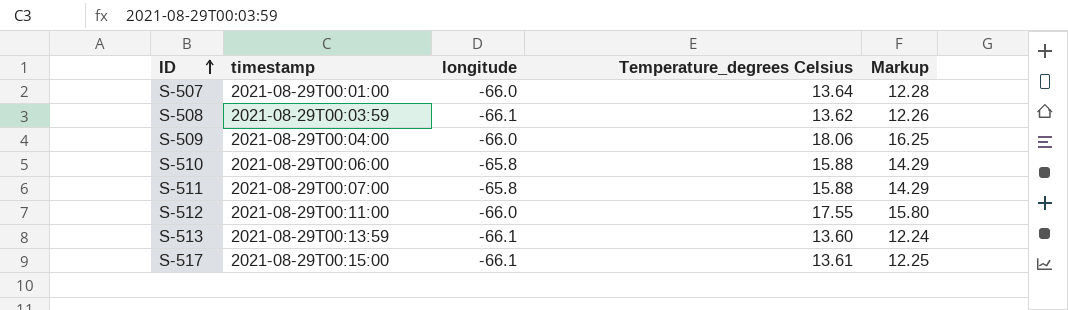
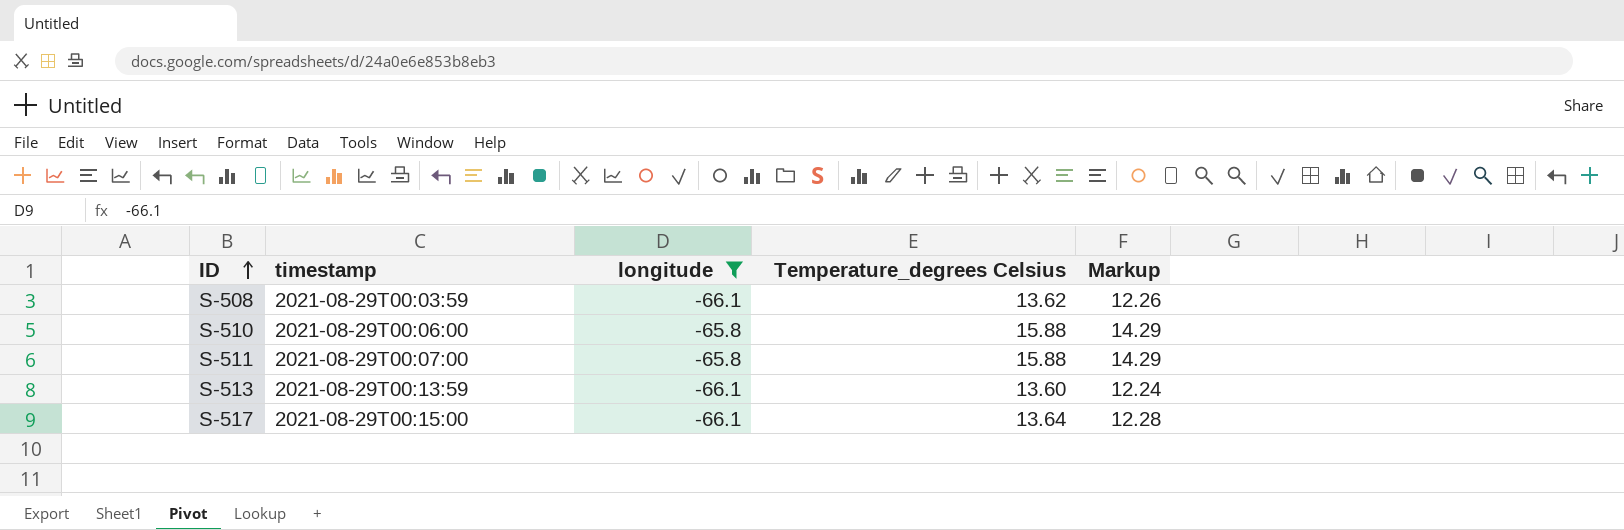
filter: none -> longitude != -66.0
S-517 | Temperature_degrees Celsius: 13.61 -> 13.64
S-517 | Markup: 12.25 -> 12.28

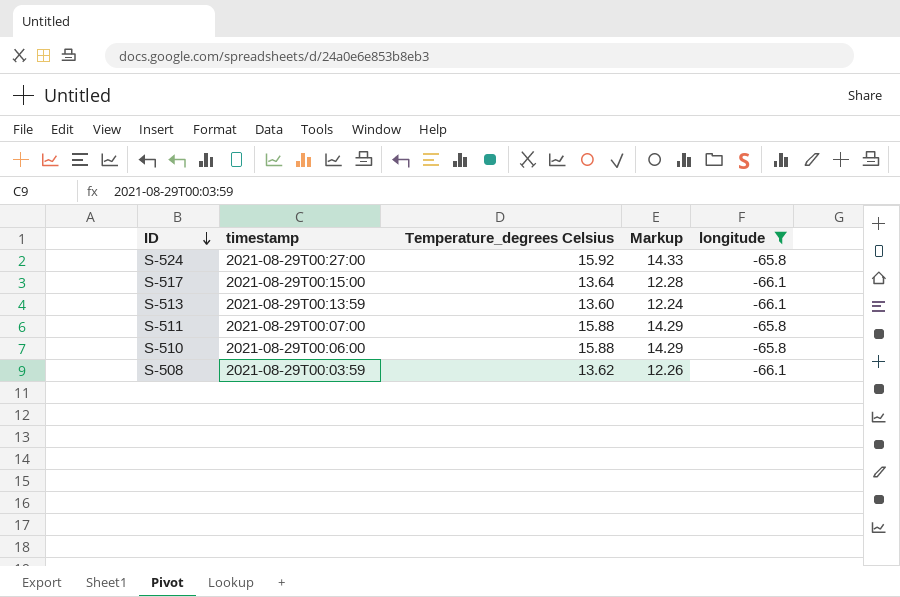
row order: ID ascending -> ID descending
column longitude | position: 3 -> 5
row S-524: none -> 2021-08-29T00:27:00 | 15.92 | 14.33 | -65.8

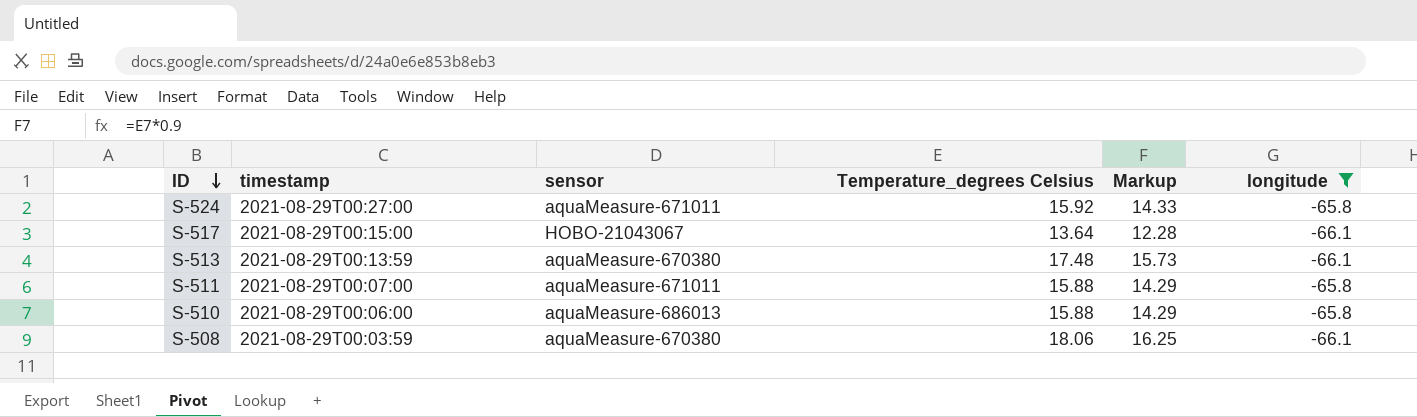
column sensor | position: none -> 3
S-513 | Temperature_degrees Celsius: 13.60 -> 17.48
S-513 | Markup: 12.24 -> 15.73
S-508 | Temperature_degrees Celsius: 13.62 -> 18.06
S-508 | Markup: 12.26 -> 16.25

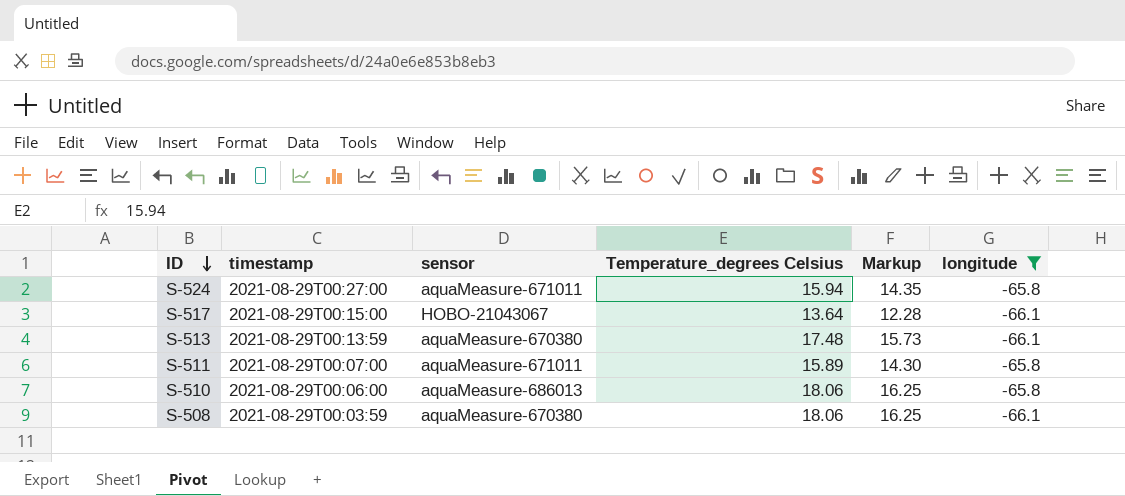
S-524 | Temperature_degrees Celsius: 15.92 -> 15.94
S-524 | Markup: 14.33 -> 14.35
S-511 | Temperature_degrees Celsius: 15.88 -> 15.89
S-511 | Markup: 14.29 -> 14.30
S-510 | Temperature_degrees Celsius: 15.88 -> 18.06
S-510 | Markup: 14.29 -> 16.25

